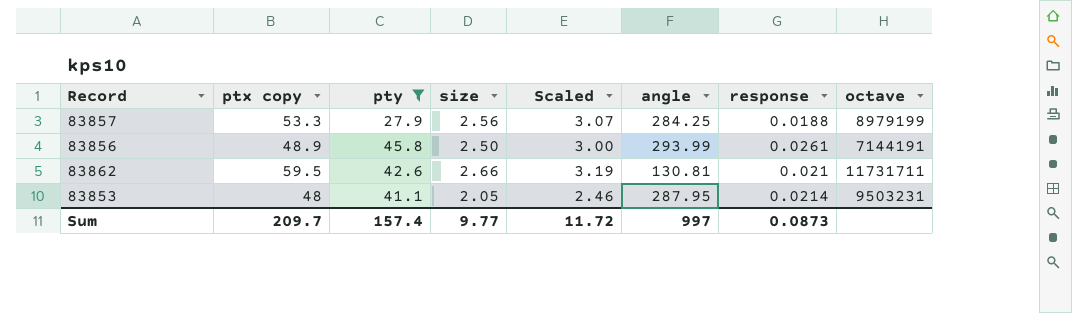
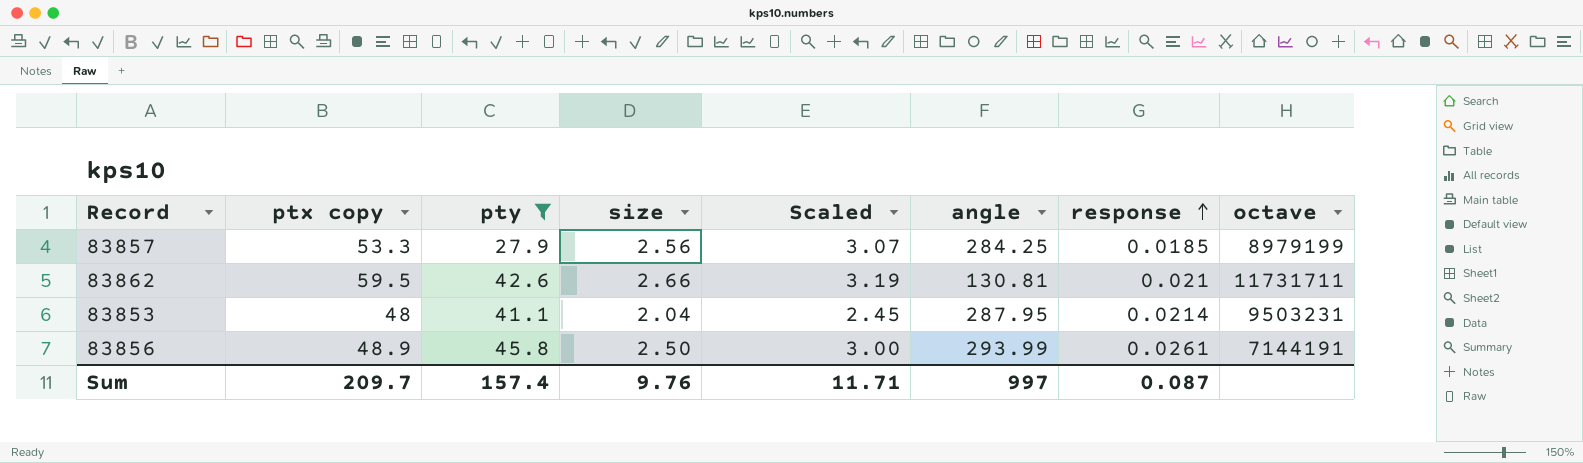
row order: none -> response ascending
83857 | response: 0.0188 -> 0.0185
83853 | size: 2.05 -> 2.04
83853 | Scaled: 2.46 -> 2.45
Sum | size: 9.77 -> 9.76
Sum | Scaled: 11.72 -> 11.71
Sum | response: 0.0873 -> 0.087

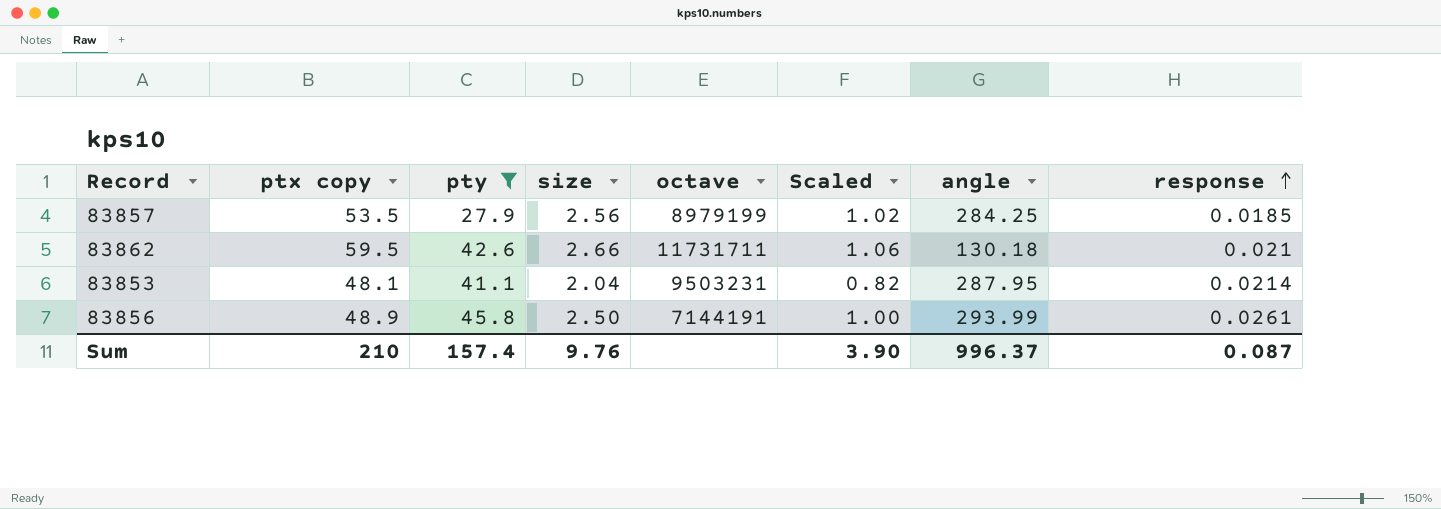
column octave | position: 8 -> 5
column Scaled | formula: [size] * 1.2 -> [size] * 0.4
83857 | ptx copy: 53.3 -> 53.5
83862 | angle: 130.81 -> 130.18
83853 | ptx copy: 48 -> 48.1
Sum | ptx copy: 209.7 -> 210
Sum | Scaled: 11.71 -> 3.90
Sum | angle: 997 -> 996.37

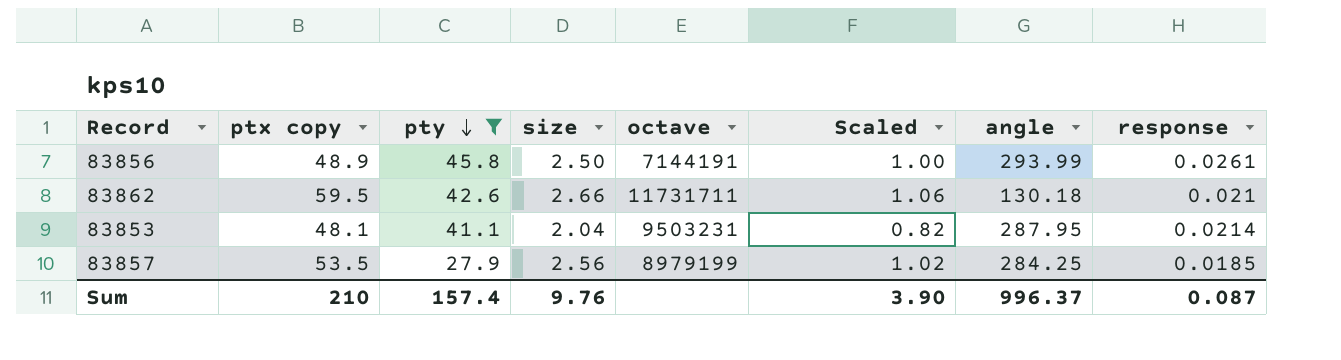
row order: response ascending -> pty descending

